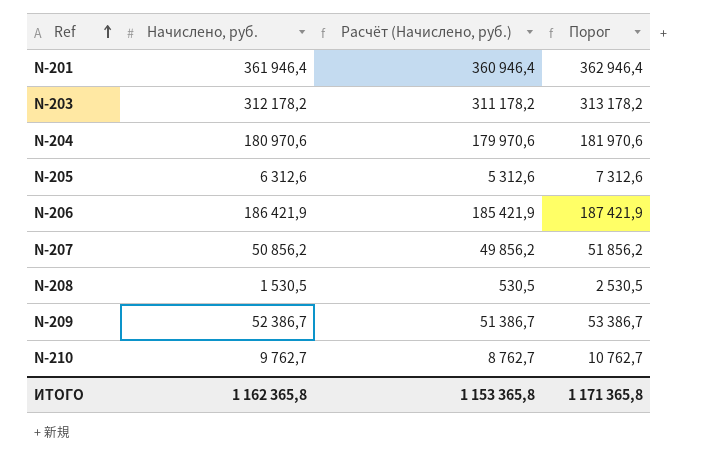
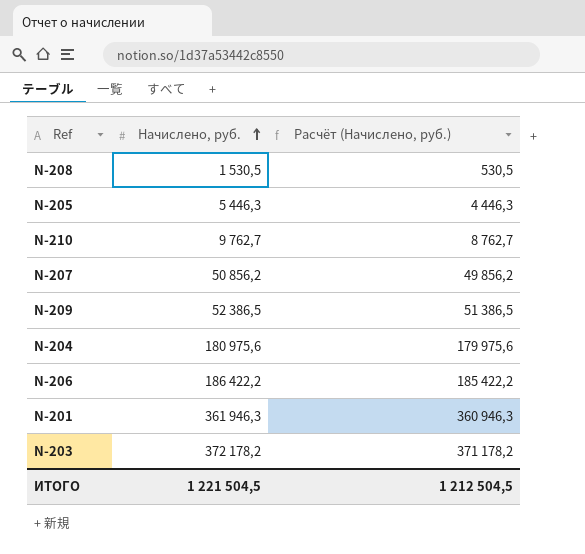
row order: Ref ascending -> Начислено, руб. ascending
column Порог | formula: [Начислено, руб.] + 1000 -> none
N-205 | Начислено, руб.: 6 312,6 -> 5 446,3
N-205 | Расчёт (Начислено, руб.): 5 312,6 -> 4 446,3
N-209 | Начислено, руб.: 52 386,7 -> 52 386,5
N-209 | Расчёт (Начислено, руб.): 51 386,7 -> 51 386,5
N-204 | Начислено, руб.: 180 970,6 -> 180 975,6
N-204 | Расчёт (Начислено, руб.): 179 970,6 -> 179 975,6
N-206 | Начислено, руб.: 186 421,9 -> 186 422,2
N-206 | Расчёт (Начислено, руб.): 185 421,9 -> 185 422,2
N-201 | Начислено, руб.: 361 946,4 -> 361 946,3
N-201 | Расчёт (Начислено, руб.): 360 946,4 -> 360 946,3
N-203 | Начислено, руб.: 312 178,2 -> 372 178,2
N-203 | Расчёт (Начислено, руб.): 311 178,2 -> 371 178,2
ИТОГО | Начислено, руб.: 1 162 365,8 -> 1 221 504,5
ИТОГО | Расчёт (Начислено, руб.): 1 153 365,8 -> 1 212 504,5

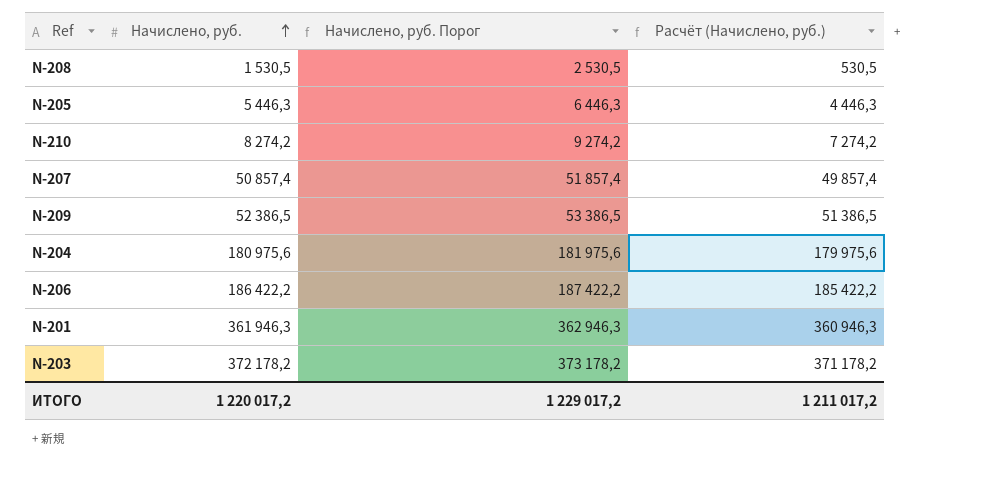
column Начислено, руб. Порог | formula: none -> [Начислено, руб.] + 1000
N-210 | Начислено, руб.: 9 762,7 -> 8 274,2
N-210 | Расчёт (Начислено, руб.): 8 762,7 -> 7 274,2
N-207 | Начислено, руб.: 50 856,2 -> 50 857,4
N-207 | Расчёт (Начислено, руб.): 49 856,2 -> 49 857,4
ИТОГО | Начислено, руб.: 1 221 504,5 -> 1 220 017,2
ИТОГО | Расчёт (Начислено, руб.): 1 212 504,5 -> 1 211 017,2

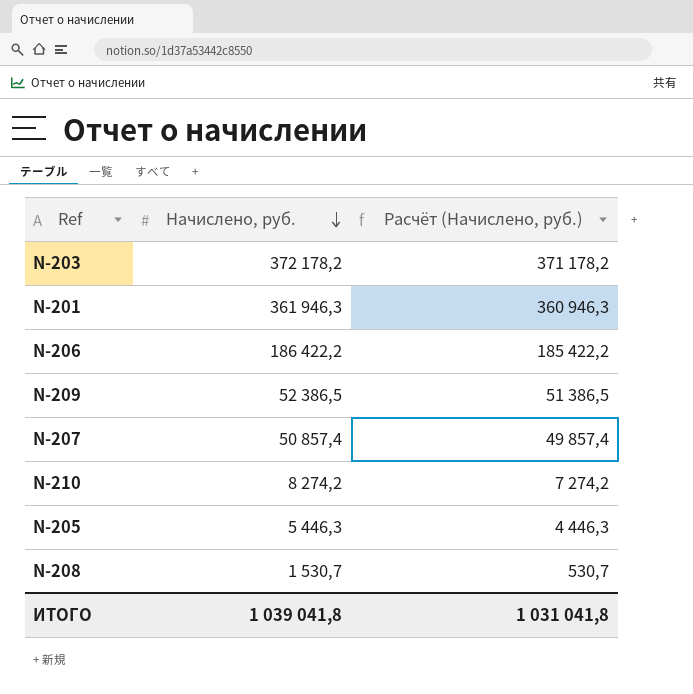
row order: Начислено, руб. ascending -> Начислено, руб. descending
column Начислено, руб. Порог | formula: [Начислено, руб.] + 1000 -> none
row N-204: 180 975,6 | 181 975,6 | 179 975,6 -> none
N-208 | Начислено, руб.: 1 530,5 -> 1 530,7
N-208 | Расчёт (Начислено, руб.): 530,5 -> 530,7
ИТОГО | Начислено, руб.: 1 220 017,2 -> 1 039 041,8
ИТОГО | Расчёт (Начислено, руб.): 1 211 017,2 -> 1 031 041,8

